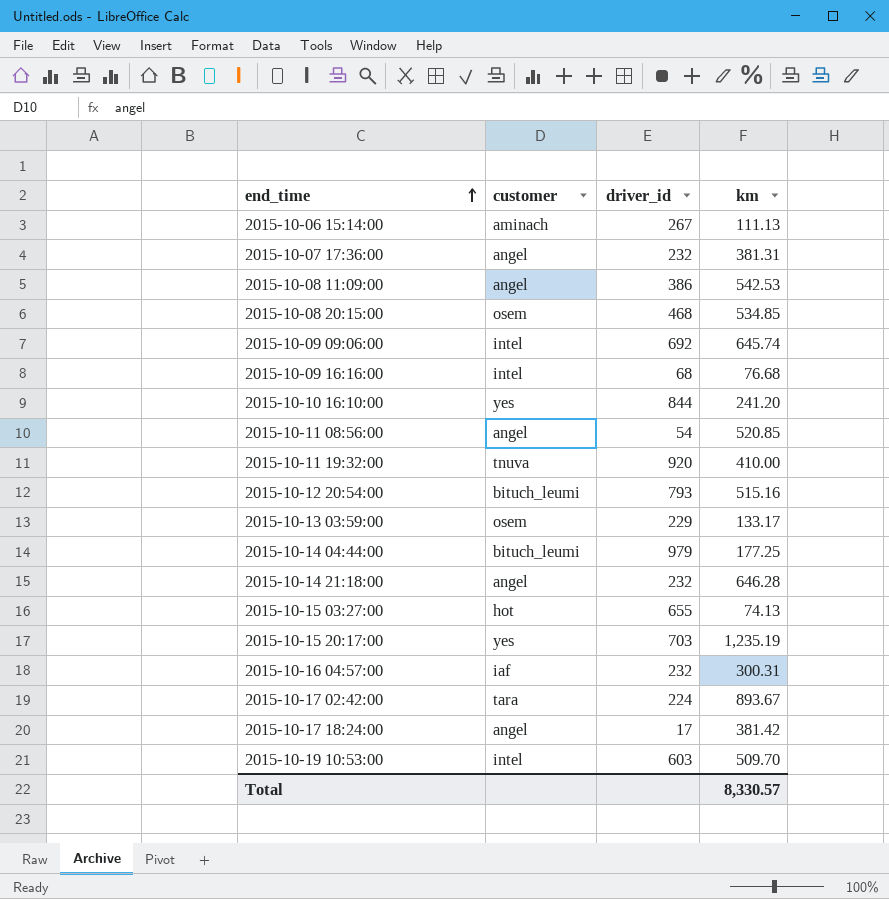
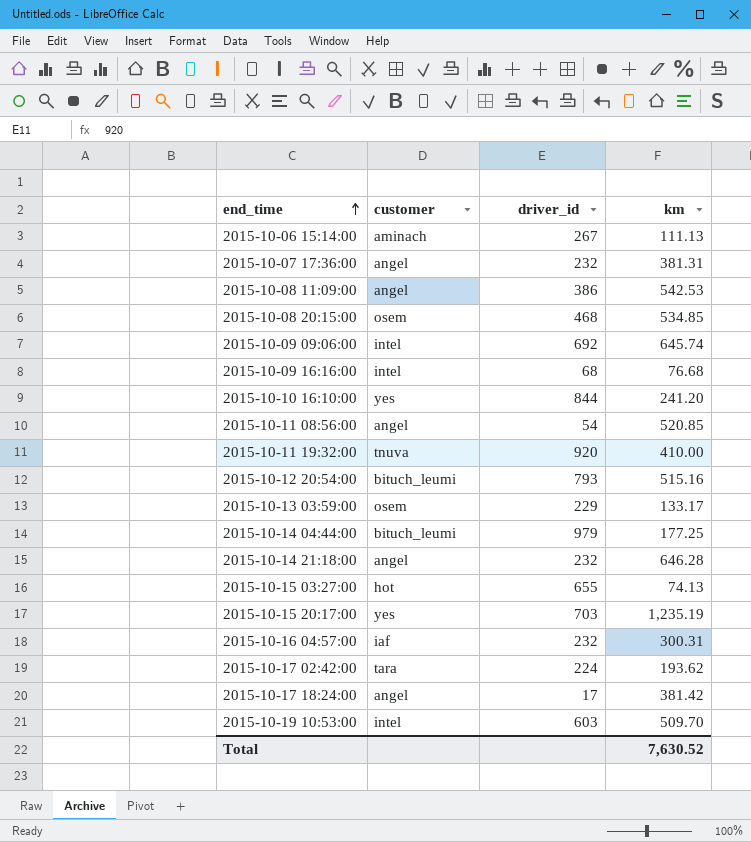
2015-10-17 02:42:00 | km: 893.67 -> 193.62
Total | km: 8,330.57 -> 7,630.52

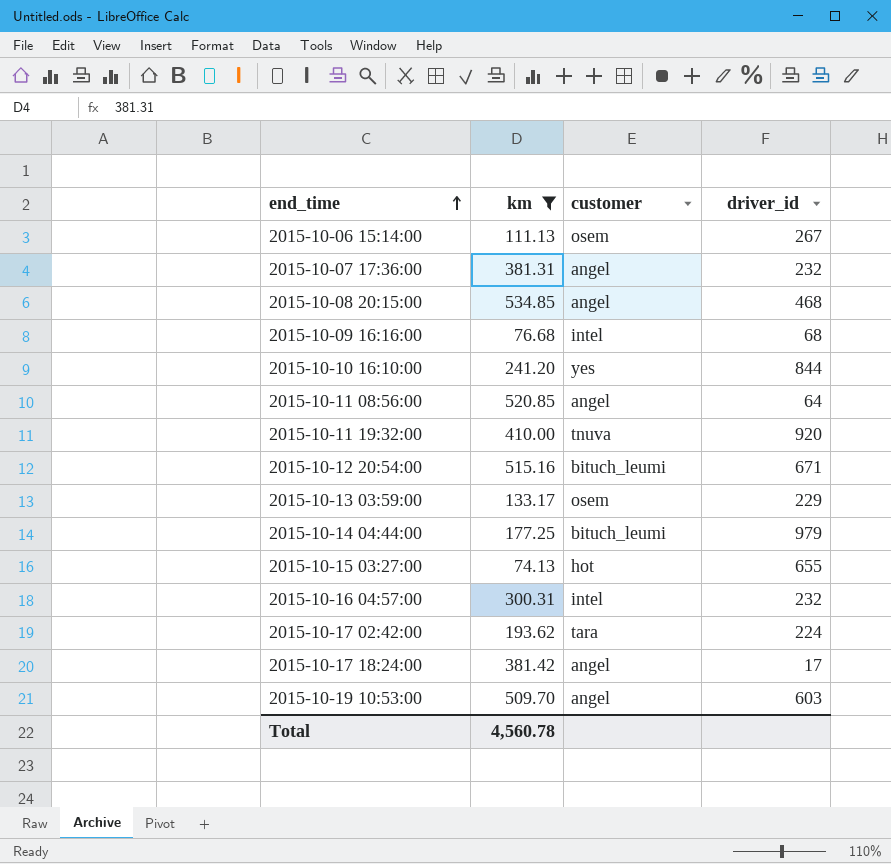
filter: none -> km <= 534.85
column km | position: 4 -> 2
2015-10-06 15:14:00 | customer: aminach -> osem
2015-10-08 20:15:00 | customer: osem -> angel
2015-10-11 08:56:00 | driver_id: 54 -> 64
2015-10-12 20:54:00 | driver_id: 793 -> 671
2015-10-16 04:57:00 | customer: iaf -> intel
2015-10-19 10:53:00 | customer: intel -> angel
Total | km: 7,630.52 -> 4,560.78

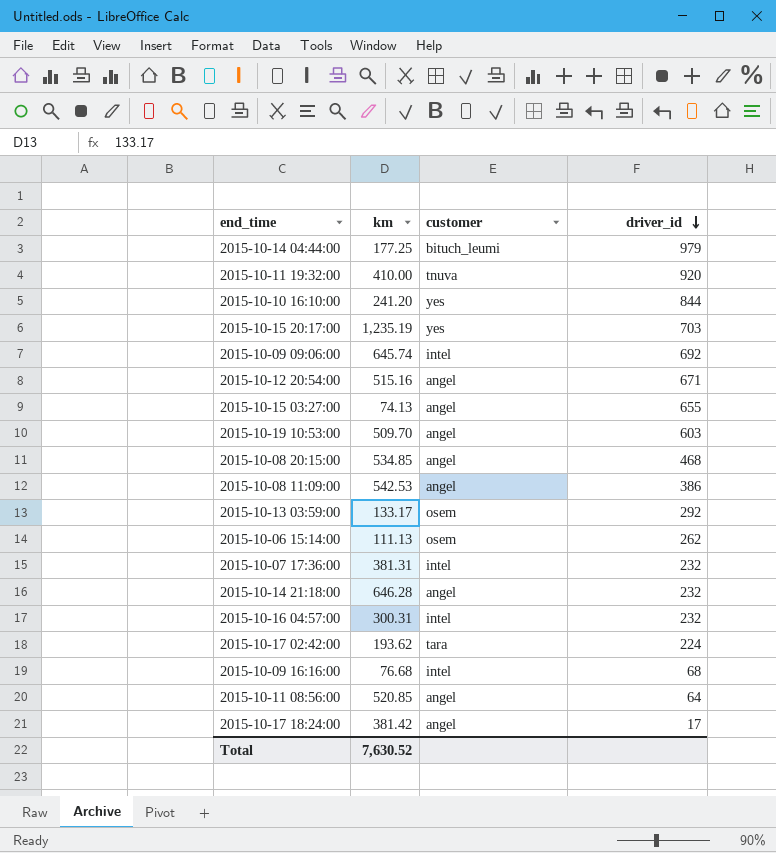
filter: km <= 534.85 -> none
row order: end_time ascending -> driver_id descending
2015-10-12 20:54:00 | customer: bituch_leumi -> angel
2015-10-15 03:27:00 | customer: hot -> angel
2015-10-13 03:59:00 | driver_id: 229 -> 292
2015-10-06 15:14:00 | driver_id: 267 -> 262
2015-10-07 17:36:00 | customer: angel -> intel
Total | km: 4,560.78 -> 7,630.52

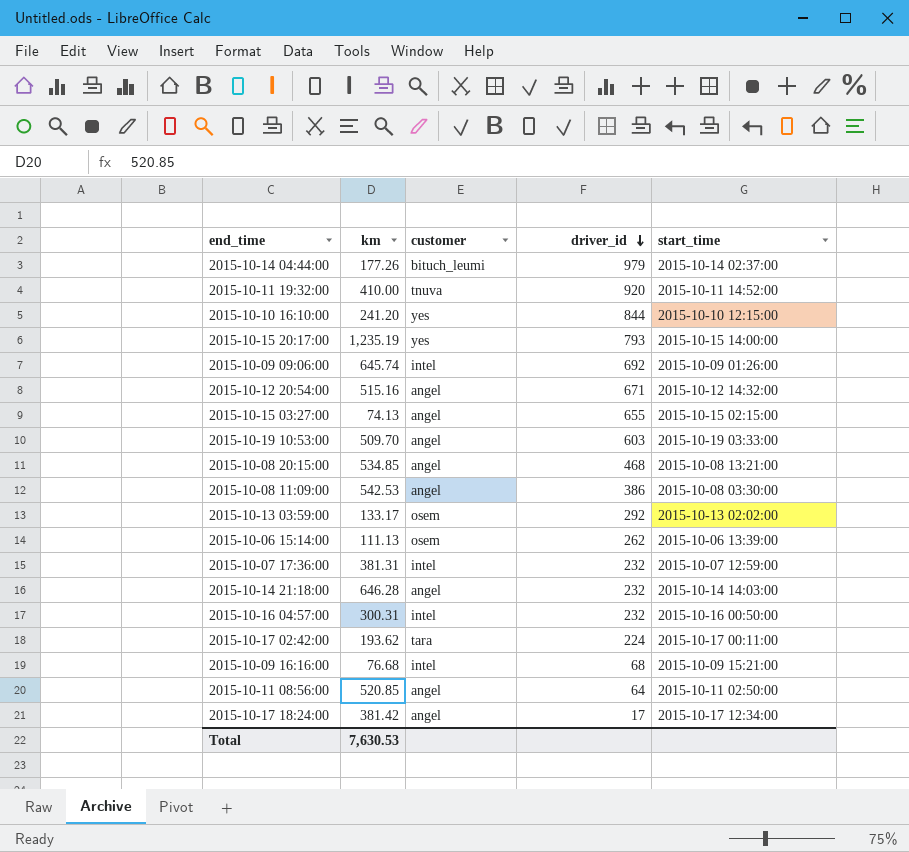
column start_time | position: none -> 5
2015-10-14 04:44:00 | km: 177.25 -> 177.26
2015-10-15 20:17:00 | driver_id: 703 -> 793
Total | km: 7,630.52 -> 7,630.53

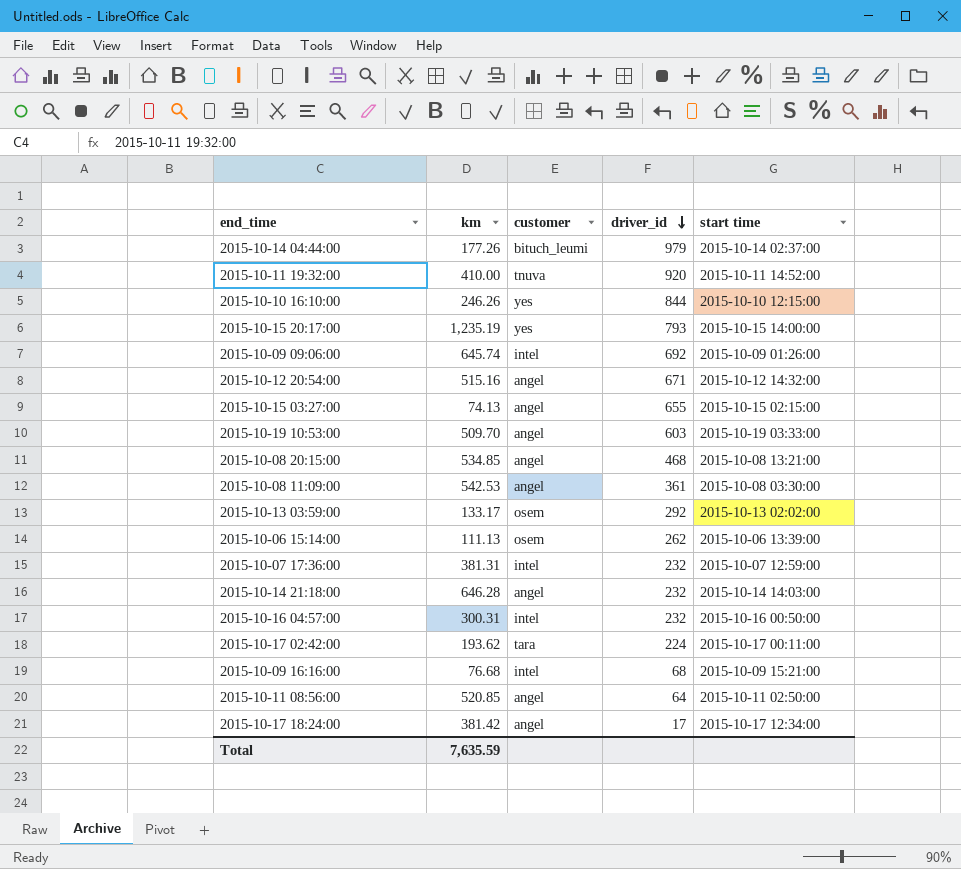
column name: start_time -> start time
2015-10-10 16:10:00 | km: 241.20 -> 246.26
2015-10-08 11:09:00 | driver_id: 386 -> 361
Total | km: 7,630.53 -> 7,635.59

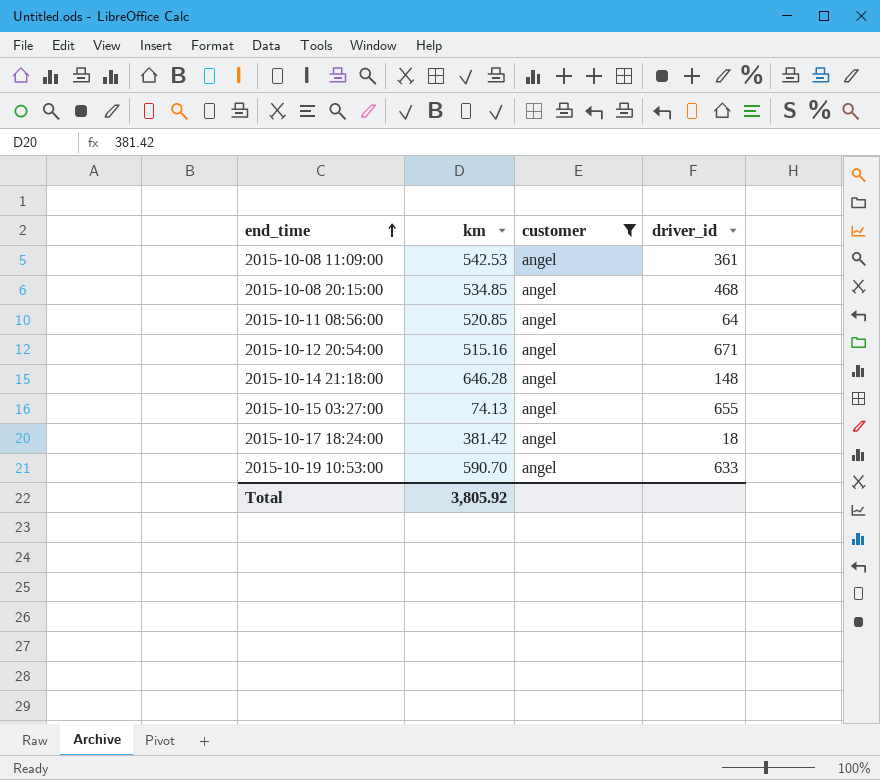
filter: none -> customer = angel
row order: driver_id descending -> end_time ascending
column start time | position: 5 -> none
2015-10-14 21:18:00 | driver_id: 232 -> 148
2015-10-17 18:24:00 | driver_id: 17 -> 18
2015-10-19 10:53:00 | km: 509.70 -> 590.70
2015-10-19 10:53:00 | driver_id: 603 -> 633
Total | km: 7,635.59 -> 3,805.92

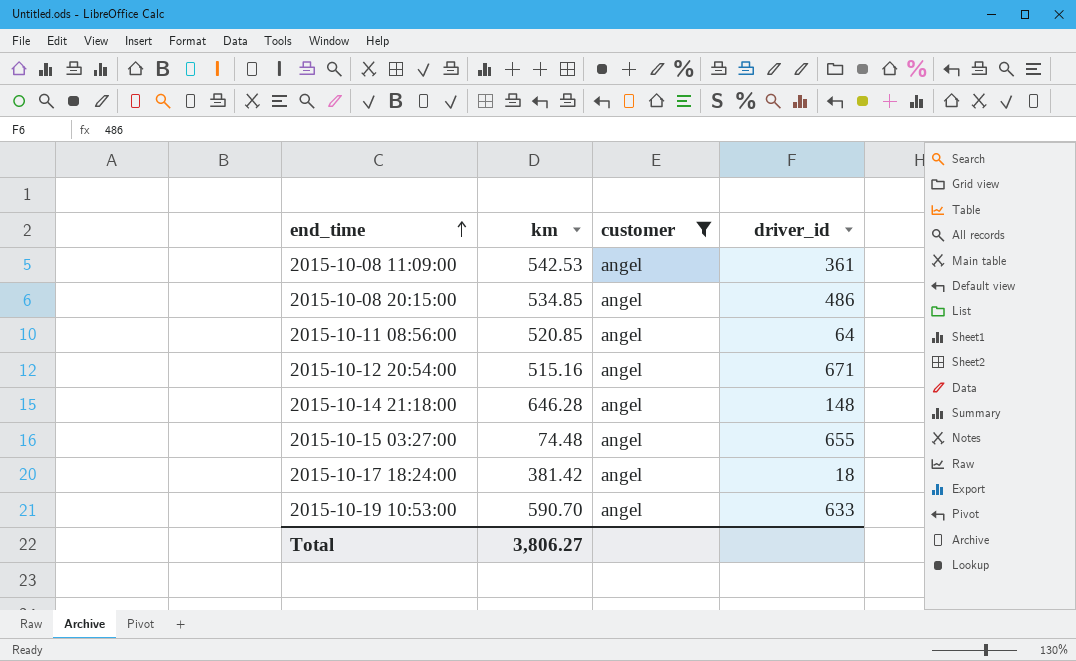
2015-10-08 20:15:00 | driver_id: 468 -> 486
2015-10-15 03:27:00 | km: 74.13 -> 74.48
Total | km: 3,805.92 -> 3,806.27

